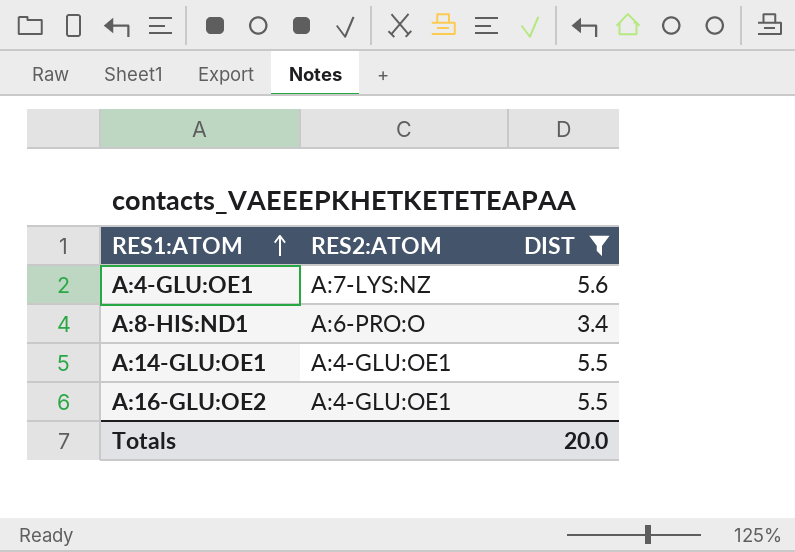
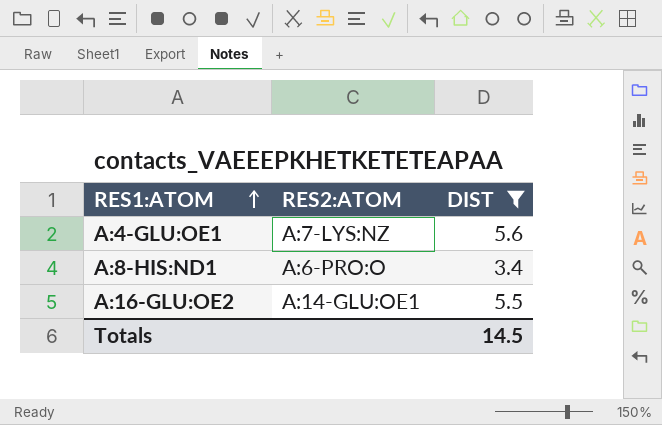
row A:14-GLU:OE1: A:4-GLU:OE1 | 5.5 -> none
A:16-GLU:OE2 | RES2:ATOM: A:4-GLU:OE1 -> A:14-GLU:OE1
Totals | DIST: 20.0 -> 14.5

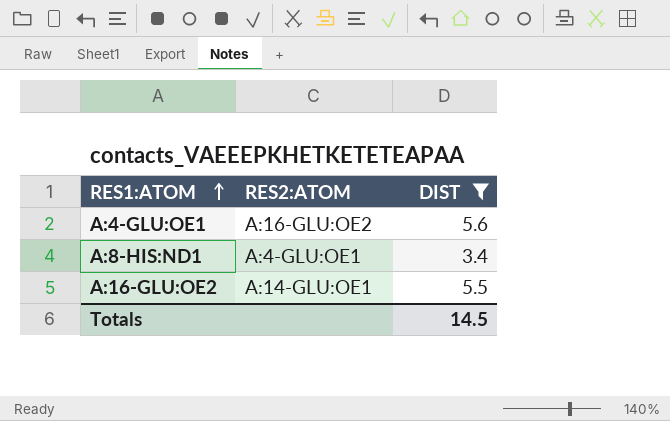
A:4-GLU:OE1 | RES2:ATOM: A:7-LYS:NZ -> A:16-GLU:OE2
A:8-HIS:ND1 | RES2:ATOM: A:6-PRO:O -> A:4-GLU:OE1

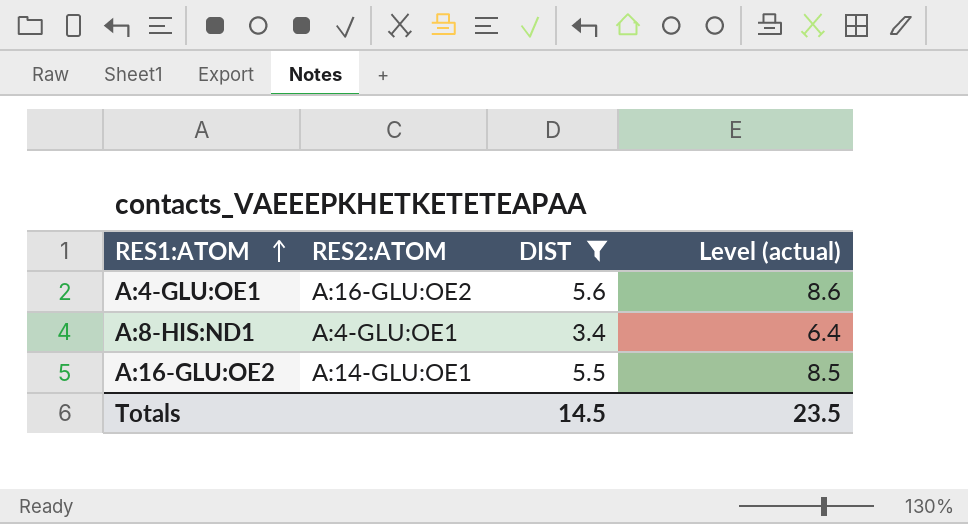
column Level (actual) | formula: none -> [DIST] + 3

